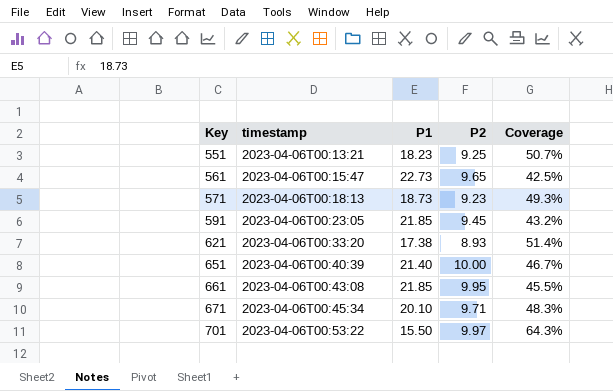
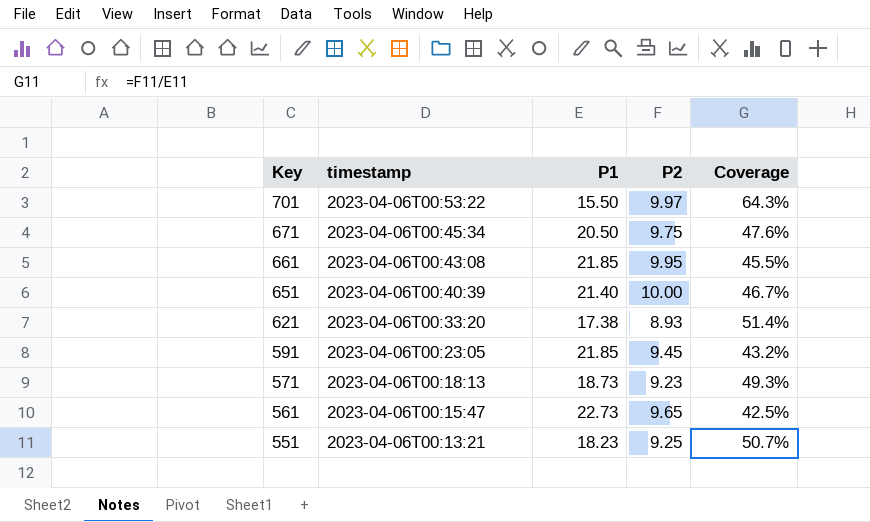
row order: Key ascending -> Key descending
671 | P1: 20.10 -> 20.50
671 | P2: 9.71 -> 9.75
671 | Coverage: 48.3% -> 47.6%

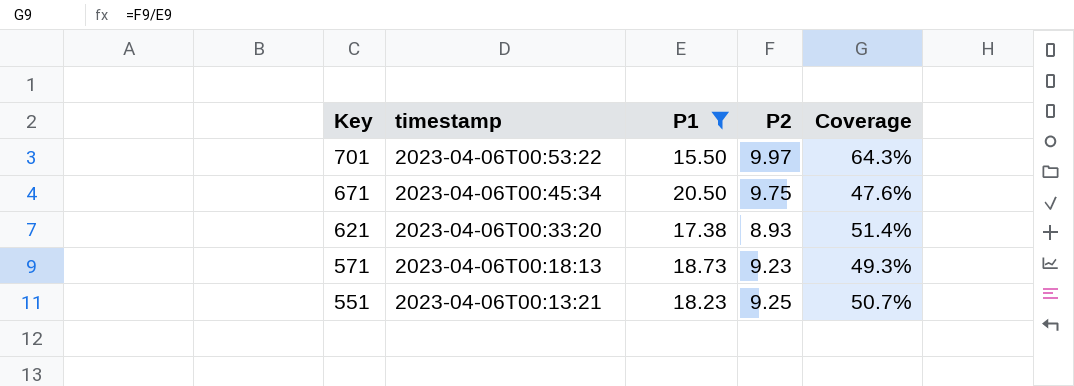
filter: none -> P1 <= 20.50

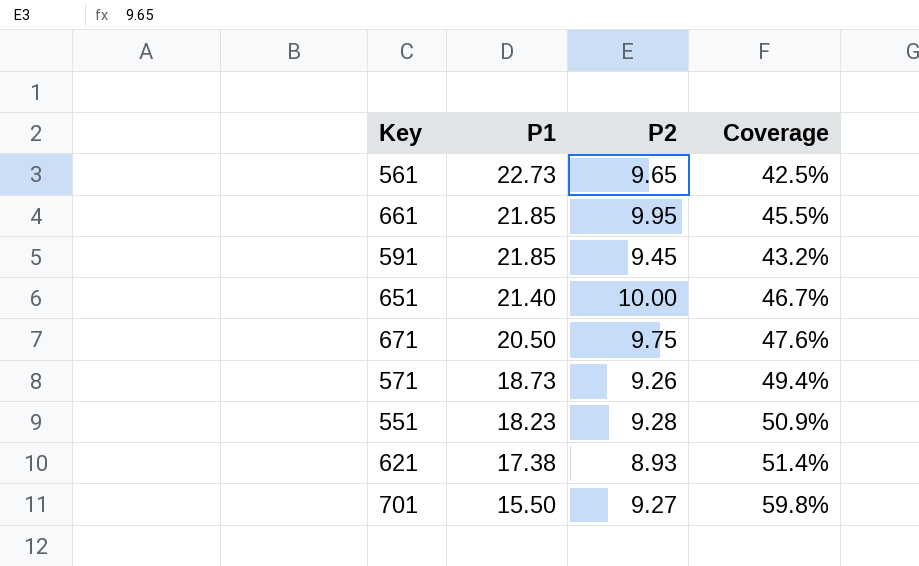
filter: P1 <= 20.50 -> none
row order: Key descending -> P1 descending
column timestamp | position: 2 -> none
571 | P2: 9.23 -> 9.26
571 | Coverage: 49.3% -> 49.4%
551 | P2: 9.25 -> 9.28
551 | Coverage: 50.7% -> 50.9%
701 | P2: 9.97 -> 9.27
701 | Coverage: 64.3% -> 59.8%

